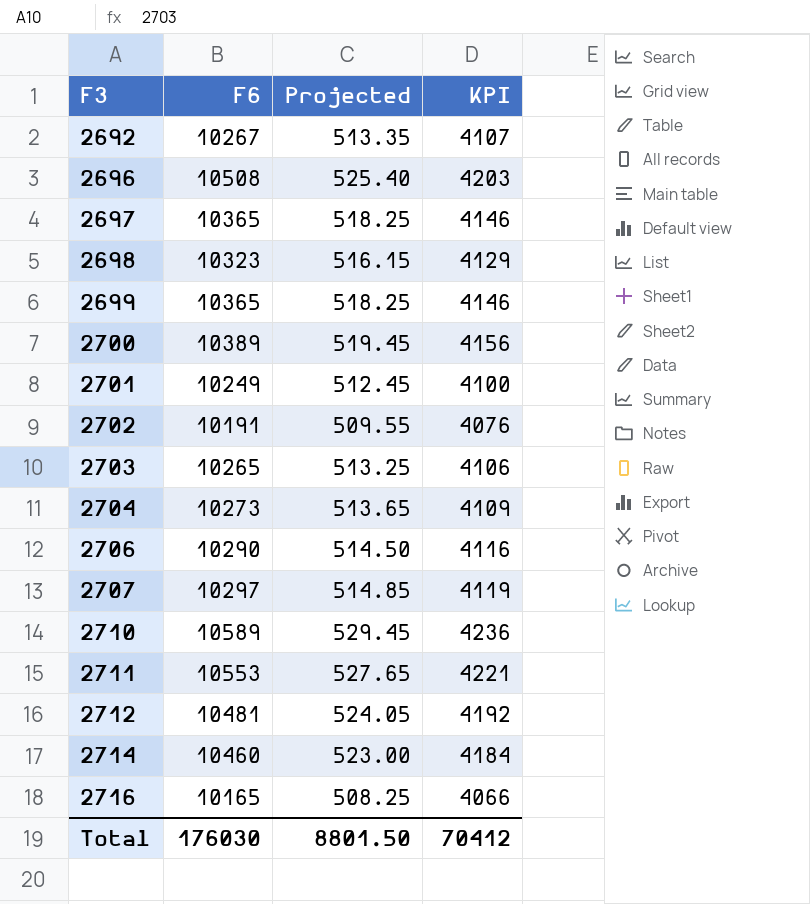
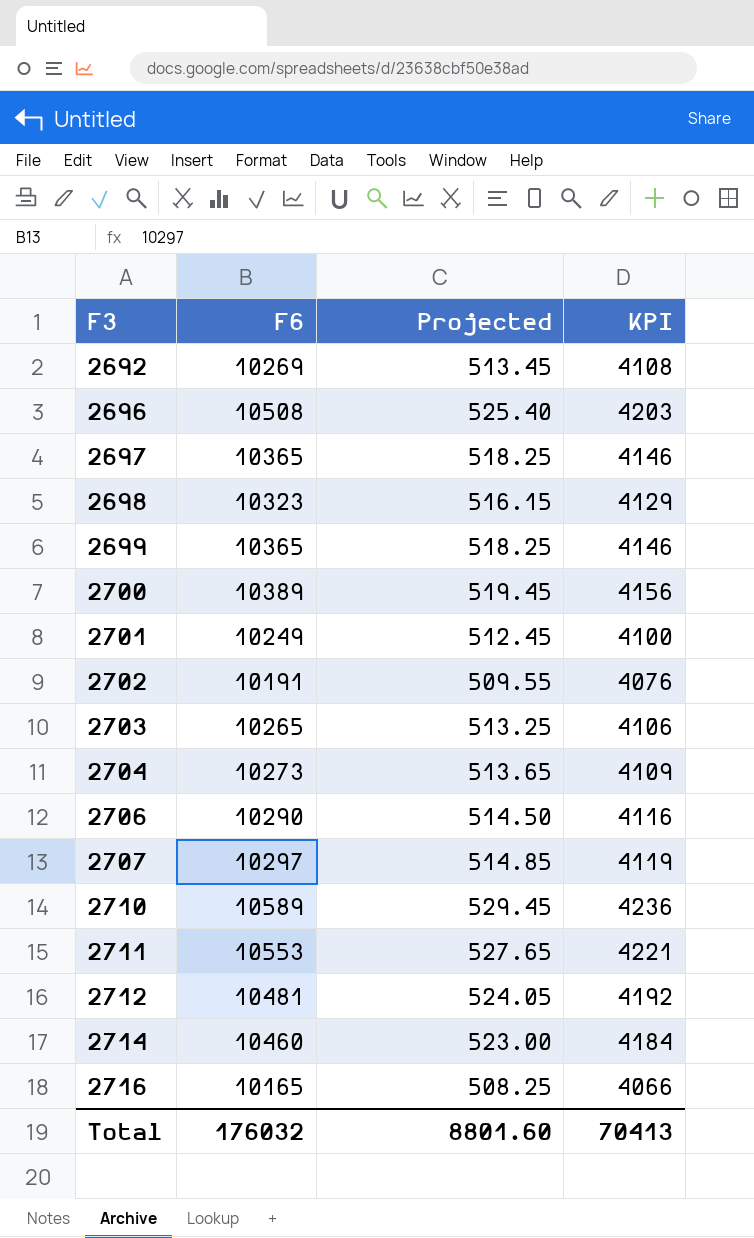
2692 | F6: 10267 -> 10269
2692 | Projected: 513.35 -> 513.45
2692 | KPI: 4107 -> 4108
Total | F6: 176030 -> 176032
Total | Projected: 8801.50 -> 8801.60
Total | KPI: 70412 -> 70413

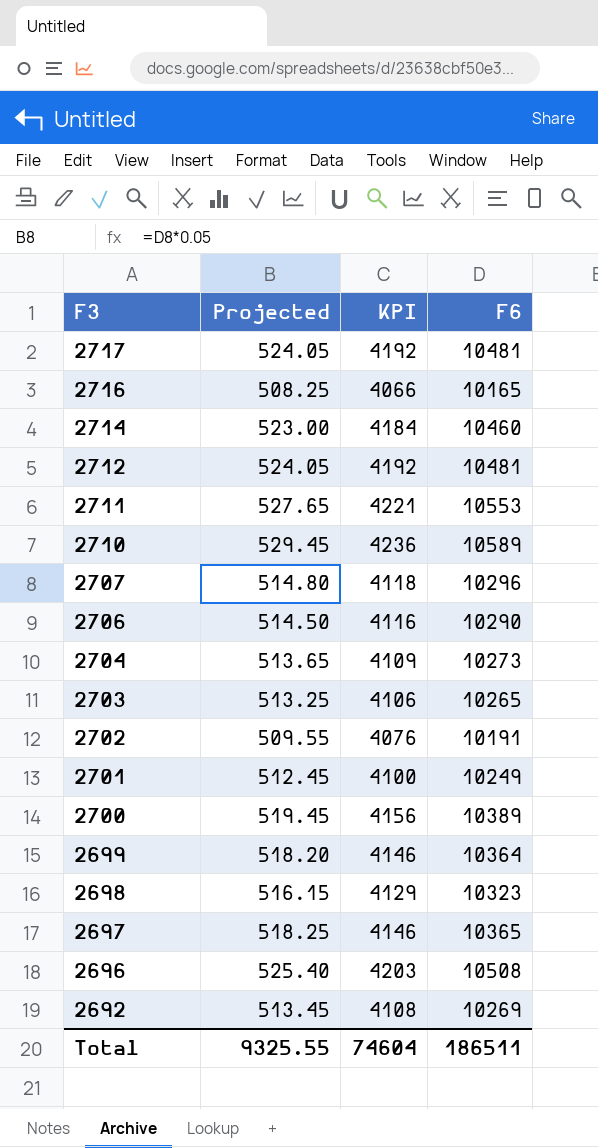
row order: F3 ascending -> F3 descending
column F6 | position: 2 -> 4
row 2717: none -> 524.05 | 4192 | 10481
2707 | Projected: 514.85 -> 514.80
2707 | KPI: 4119 -> 4118
2707 | F6: 10297 -> 10296
2699 | Projected: 518.25 -> 518.20
2699 | F6: 10365 -> 10364
Total | Projected: 8801.60 -> 9325.55
Total | KPI: 70413 -> 74604
Total | F6: 176032 -> 186511

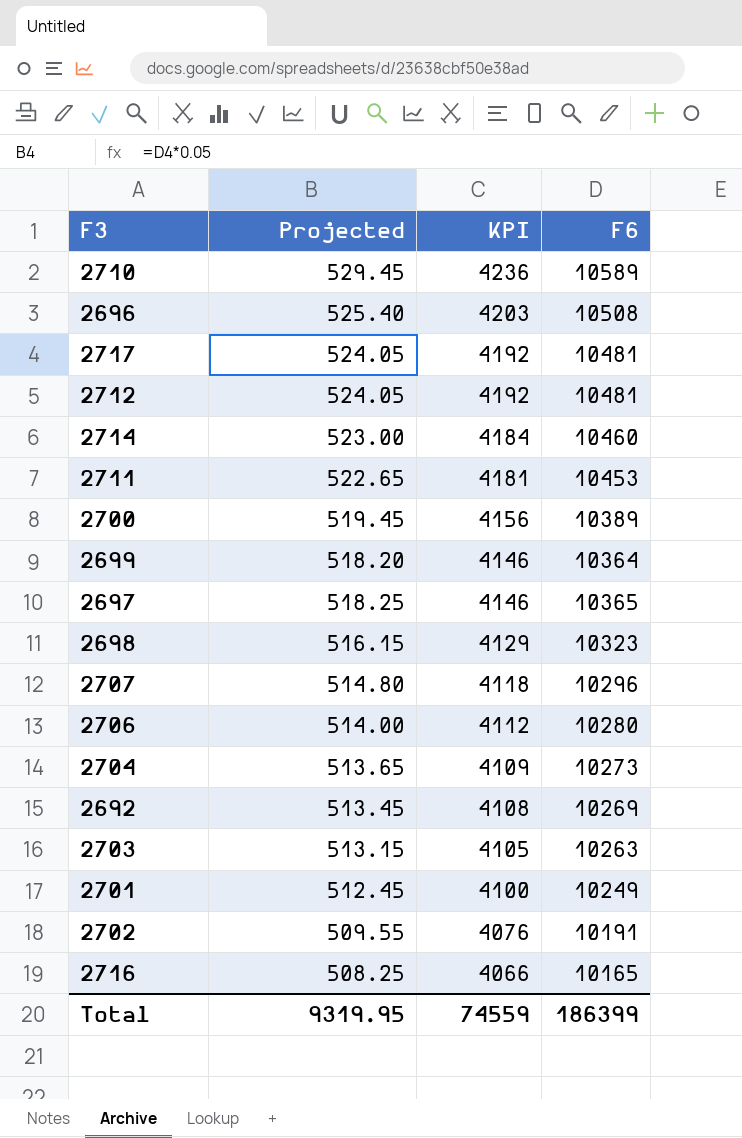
row order: F3 descending -> KPI descending
2711 | Projected: 527.65 -> 522.65
2711 | KPI: 4221 -> 4181
2711 | F6: 10553 -> 10453
2706 | Projected: 514.50 -> 514.00
2706 | KPI: 4116 -> 4112
2706 | F6: 10290 -> 10280
2703 | Projected: 513.25 -> 513.15
2703 | KPI: 4106 -> 4105
2703 | F6: 10265 -> 10263
Total | Projected: 9325.55 -> 9319.95
Total | KPI: 74604 -> 74559
Total | F6: 186511 -> 186399

